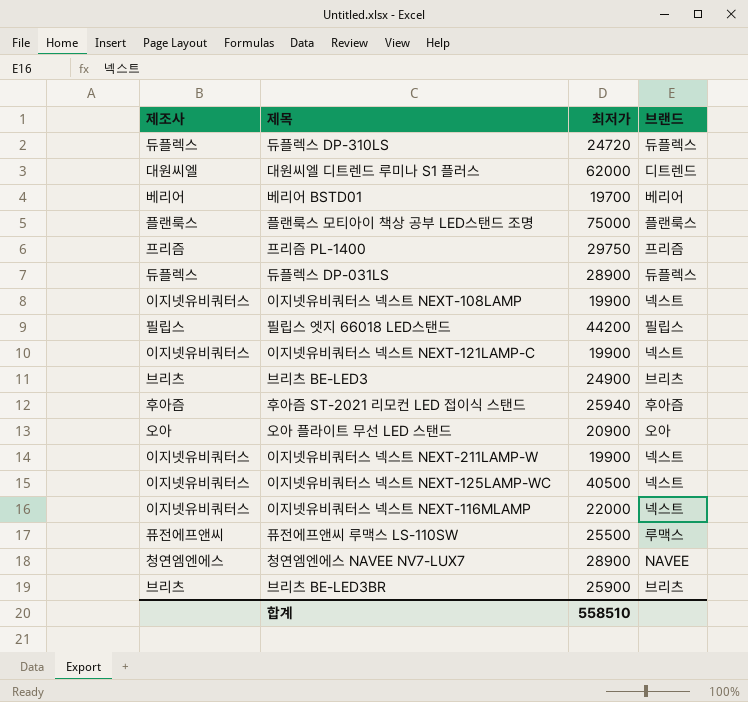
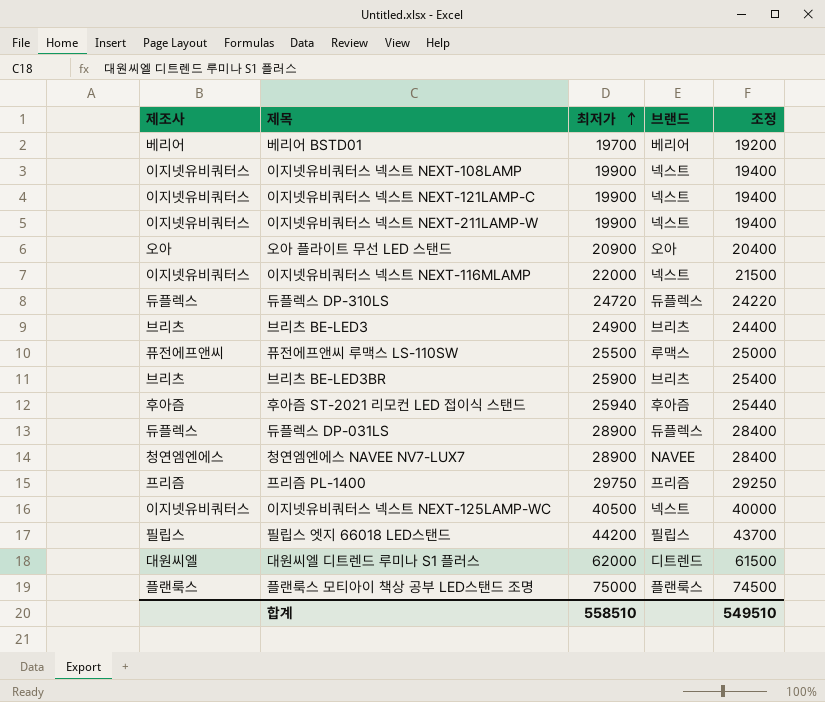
row order: none -> 최저가 ascending
column 조정 | formula: none -> [최저가] - 500

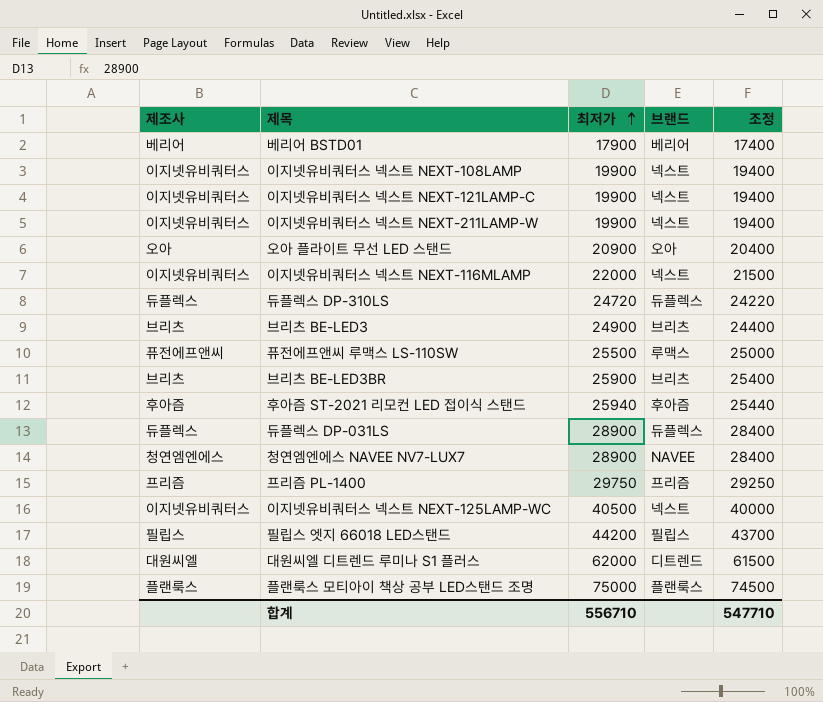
베리어 BSTD01 | 최저가: 19700 -> 17900
베리어 BSTD01 | 조정: 19200 -> 17400
합계 | 최저가: 558510 -> 556710
합계 | 조정: 549510 -> 547710

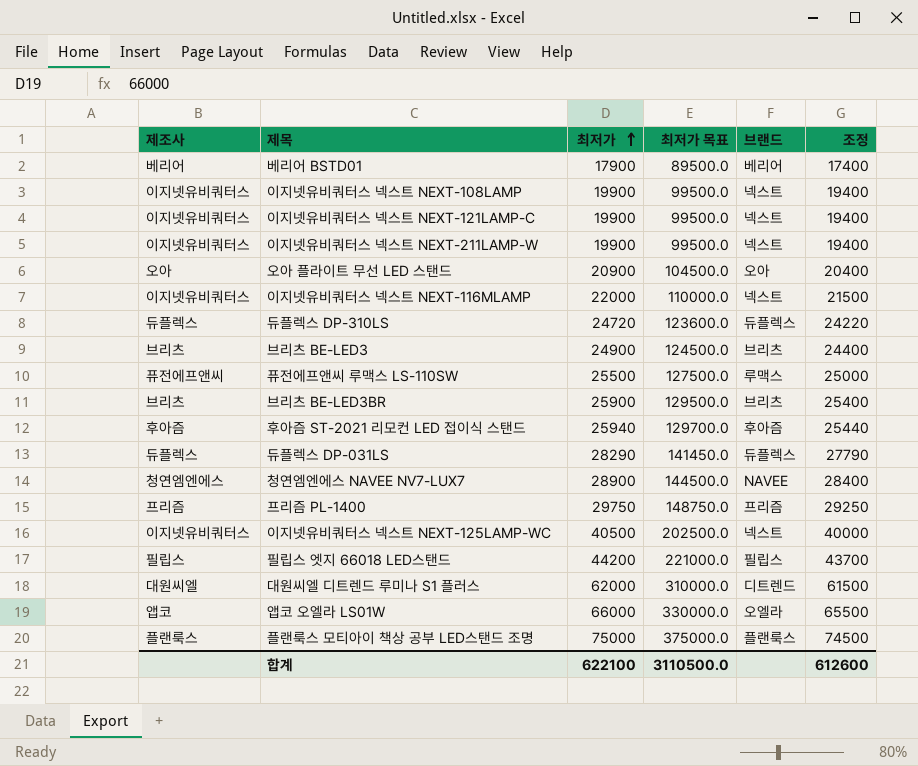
column 최저가 목표 | formula: none -> [최저가] * 5
듀플렉스 DP-031LS | 최저가: 28900 -> 28290
듀플렉스 DP-031LS | 조정: 28400 -> 27790
row 앱코 오엘라 LS01W: none -> 앱코 | 66000 | 330000.0 | 오엘라 | 65500
합계 | 최저가: 556710 -> 622100
합계 | 조정: 547710 -> 612600

